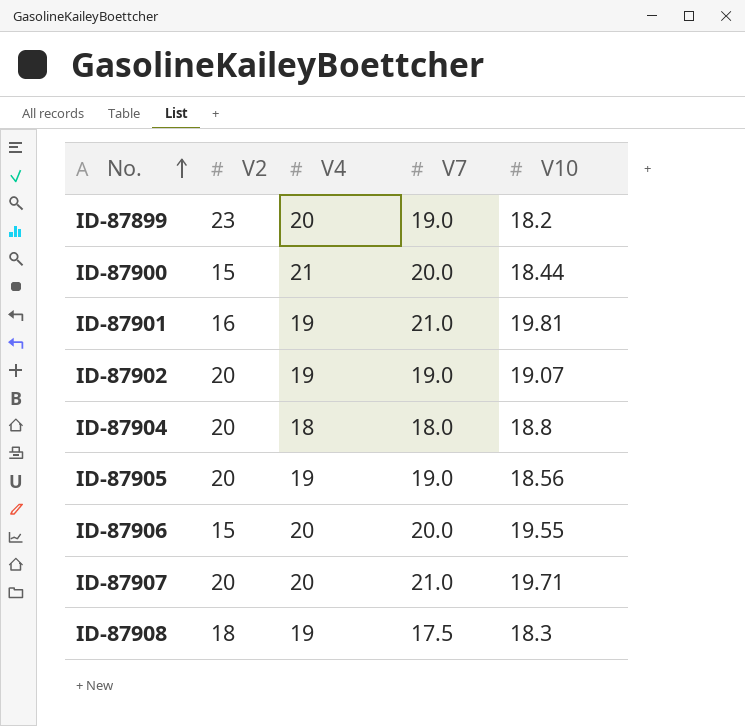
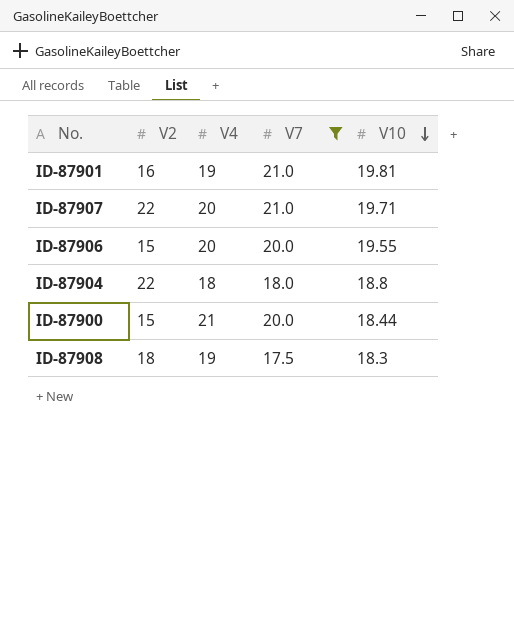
filter: none -> V7 != 19.0
row order: No. ascending -> V10 descending
ID-87907 | V2: 20 -> 22
ID-87904 | V2: 20 -> 22

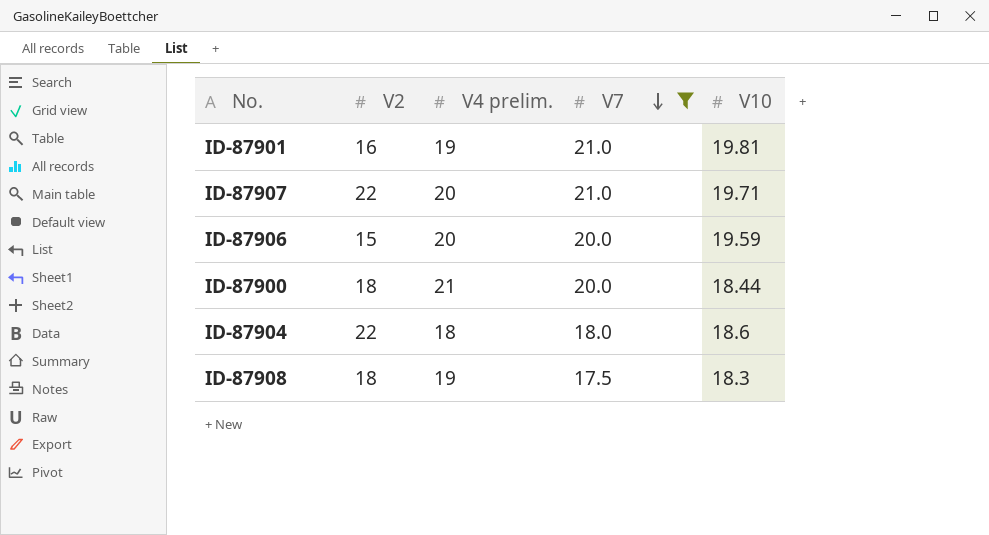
row order: V10 descending -> V7 descending
column name: V4 -> V4 prelim.
ID-87906 | V10: 19.55 -> 19.59
ID-87900 | V2: 15 -> 18
ID-87904 | V10: 18.8 -> 18.6

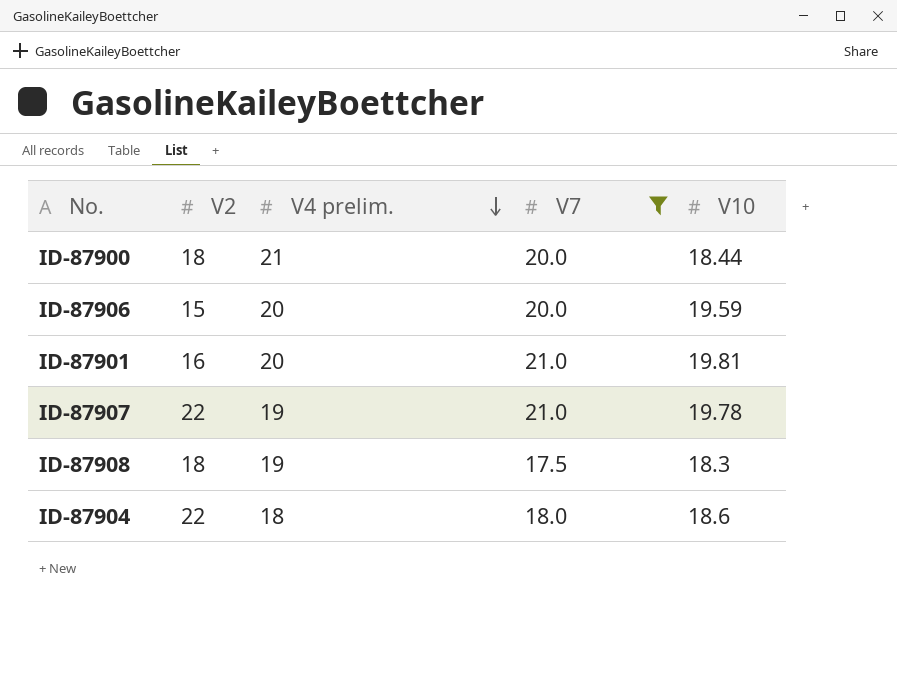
row order: V7 descending -> V4 prelim. descending
ID-87901 | V4 prelim.: 19 -> 20
ID-87907 | V4 prelim.: 20 -> 19
ID-87907 | V10: 19.71 -> 19.78

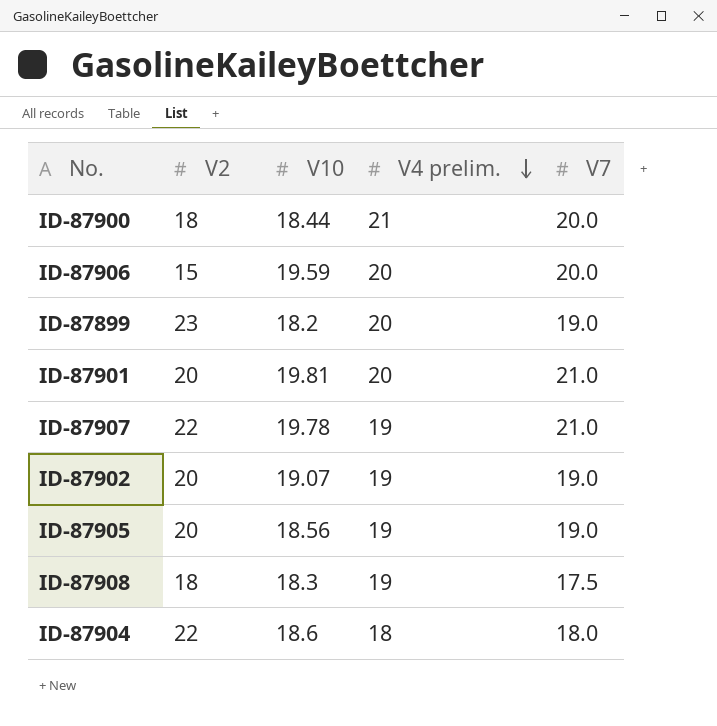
filter: V7 != 19.0 -> none
column V10 | position: 5 -> 3
ID-87901 | V2: 16 -> 20

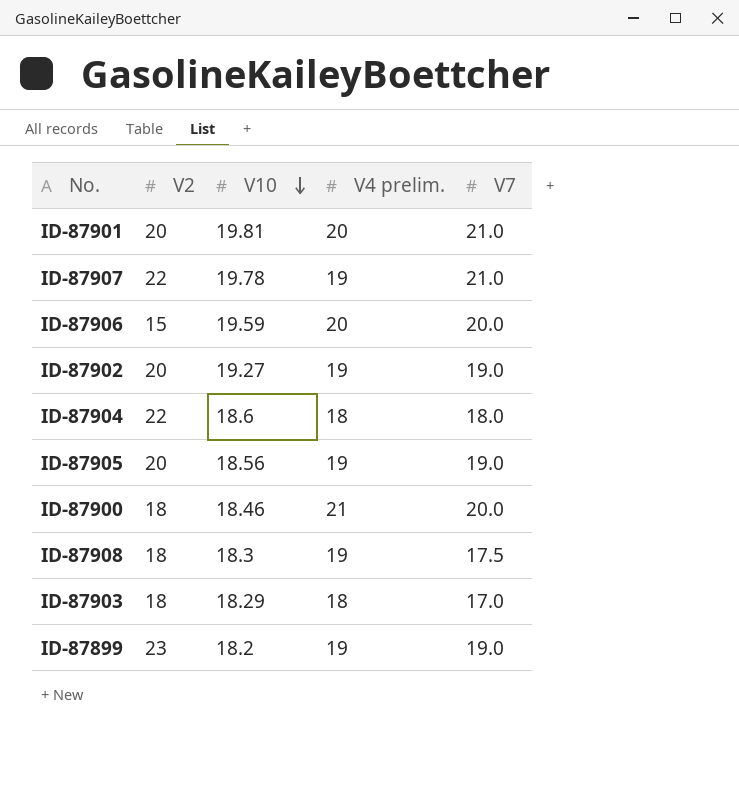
row order: V4 prelim. descending -> V10 descending
ID-87902 | V10: 19.07 -> 19.27
ID-87900 | V10: 18.44 -> 18.46
row ID-87903: none -> 18 | 18.29 | 18 | 17.0
ID-87899 | V4 prelim.: 20 -> 19

